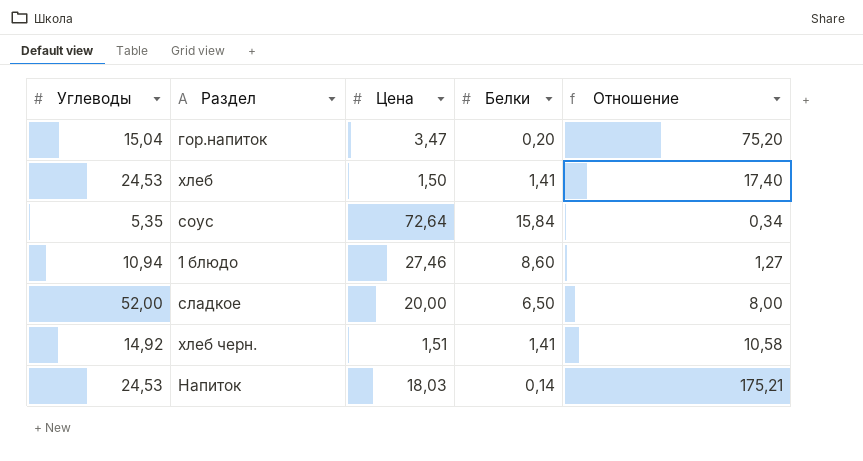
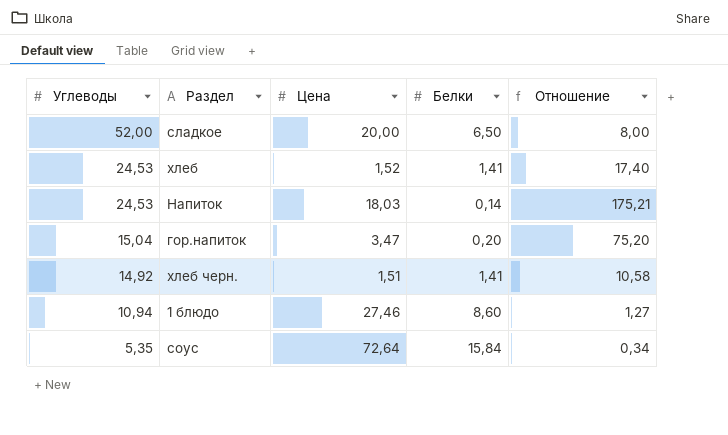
row order: none -> Углеводы descending
хлеб | Цена: 1,50 -> 1,52

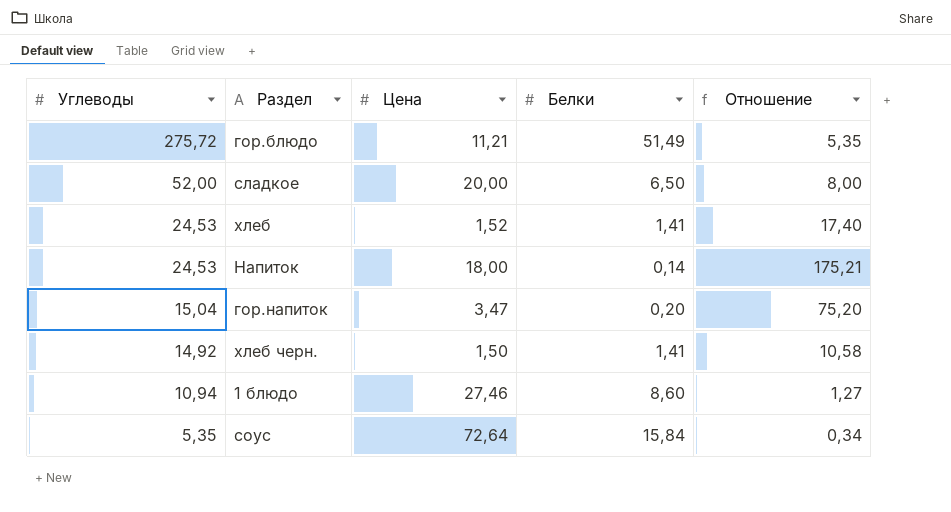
row гор.блюдо: none -> 275,72 | 11,21 | 51,49 | 5,35
Напиток | Цена: 18,03 -> 18,00
хлеб черн. | Цена: 1,51 -> 1,50

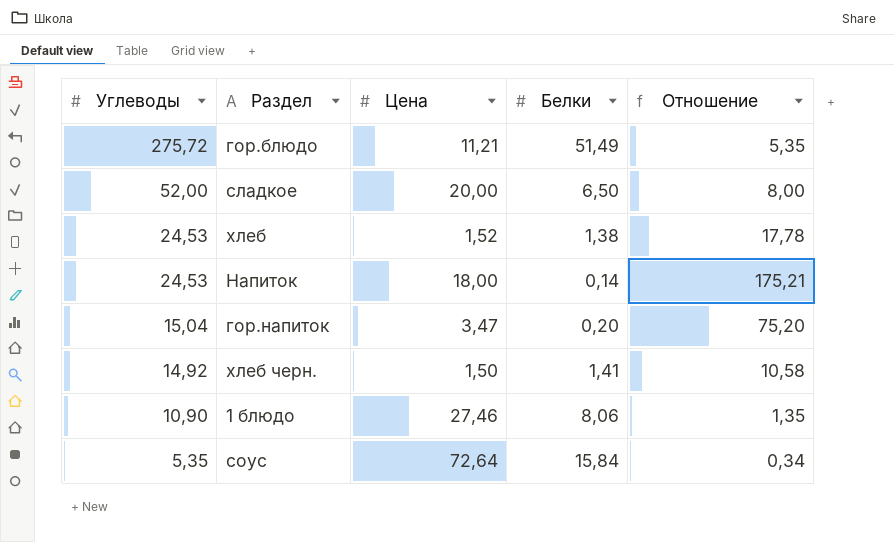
хлеб | Белки: 1,41 -> 1,38
хлеб | Отношение: 17,40 -> 17,78
1 блюдо | Углеводы: 10,94 -> 10,90
1 блюдо | Белки: 8,60 -> 8,06
1 блюдо | Отношение: 1,27 -> 1,35

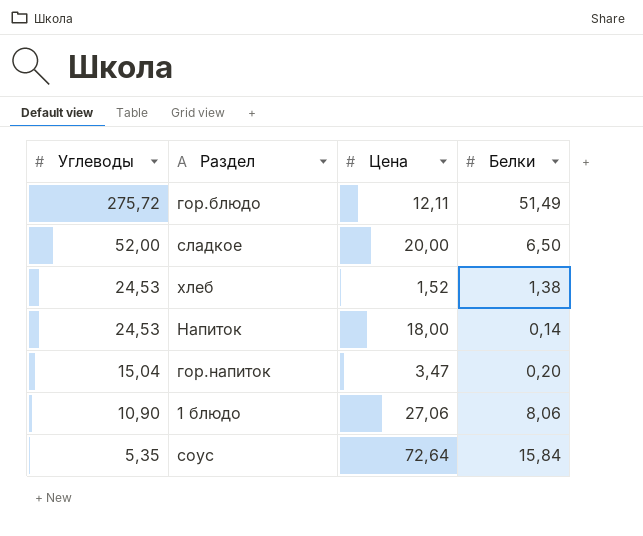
column Отношение | formula: [Углеводы] / [Белки] -> none
row хлеб черн.: 14,92 | 1,50 | 1,41 | 10,58 -> none
гор.блюдо | Цена: 11,21 -> 12,11
1 блюдо | Цена: 27,46 -> 27,06

